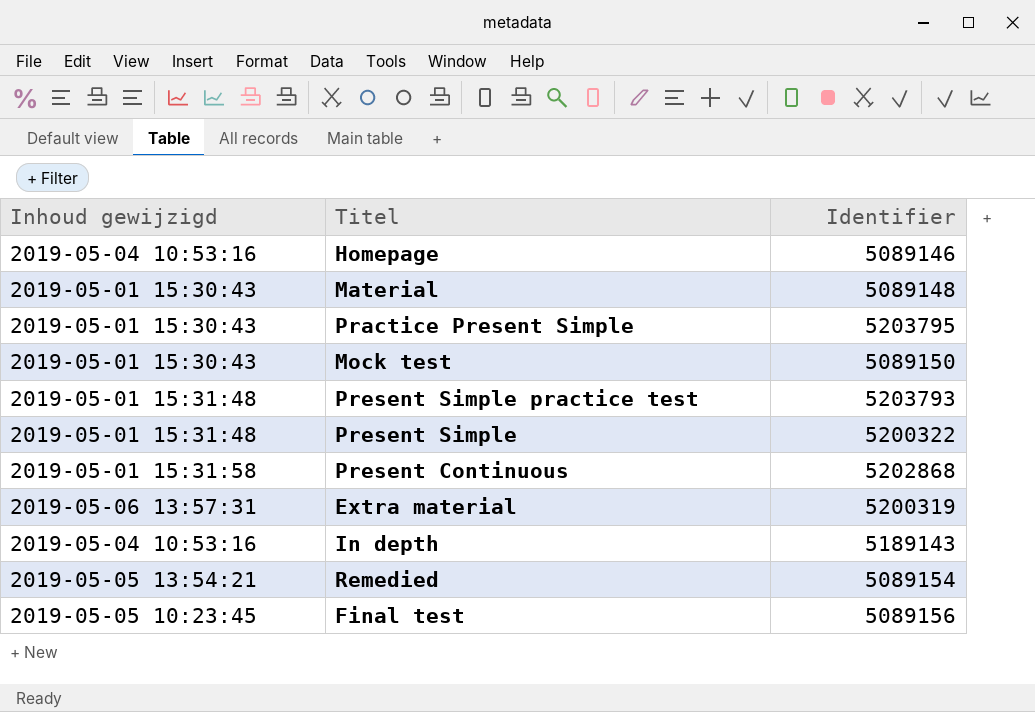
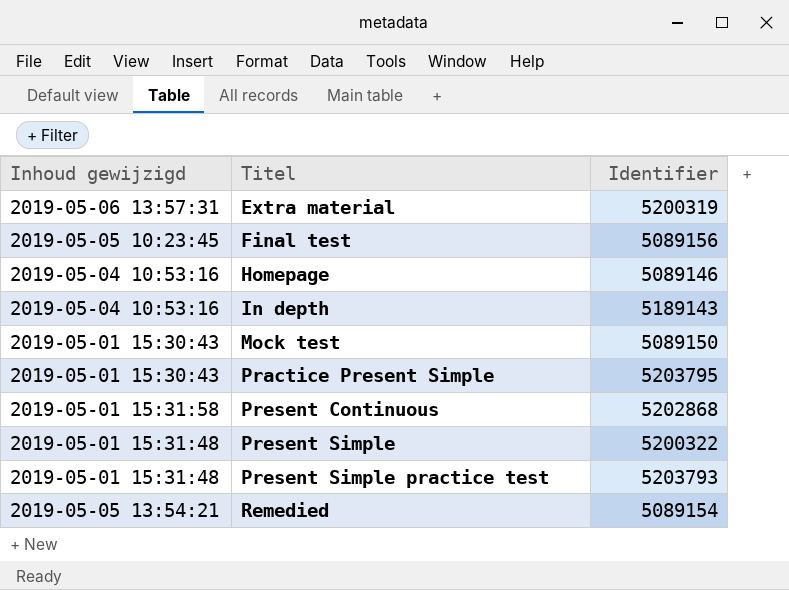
row order: none -> Titel ascending
row Material: 2019-05-01 15:30:43 | 5089148 -> none

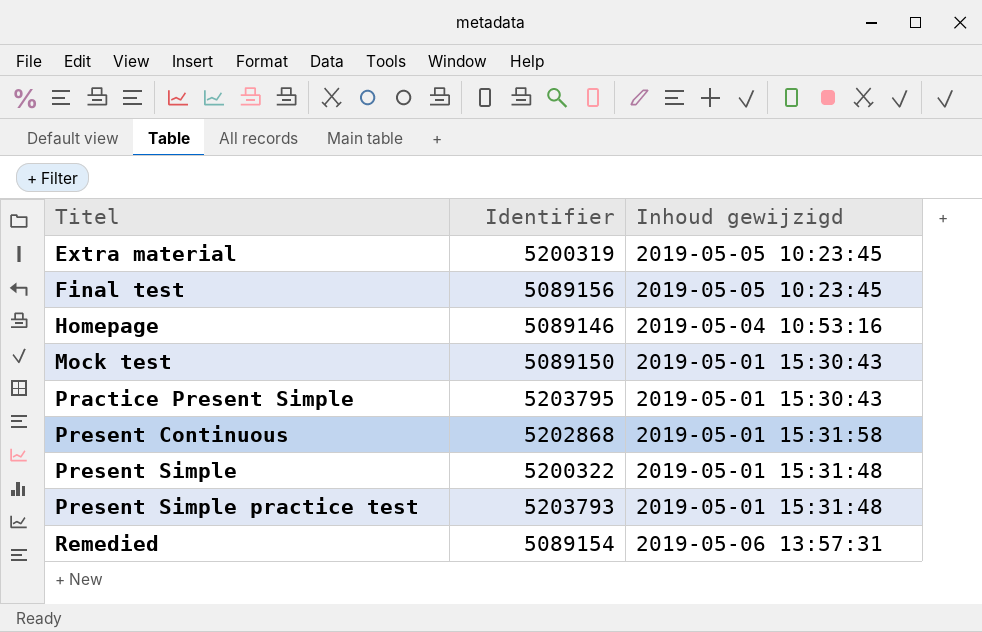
column Inhoud gewijzigd | position: 1 -> 3
row In depth: 2019-05-04 10:53:16 | 5189143 -> none
Extra material | Inhoud gewijzigd: 2019-05-06 13:57:31 -> 2019-05-05 10:23:45
Remedied | Inhoud gewijzigd: 2019-05-05 13:54:21 -> 2019-05-06 13:57:31

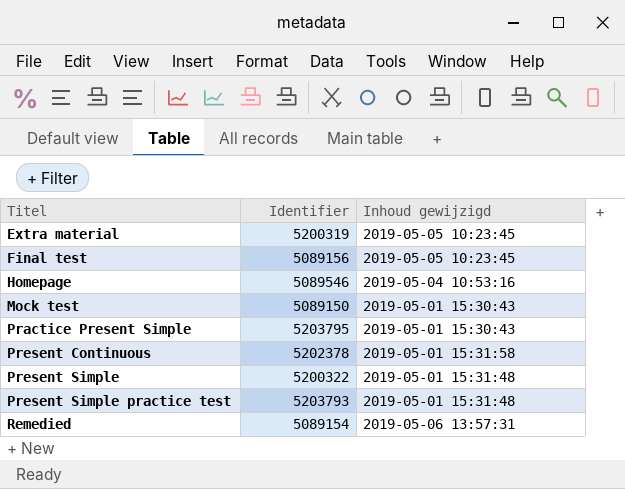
Homepage | Identifier: 5089146 -> 5089546
Present Continuous | Identifier: 5202868 -> 5202378

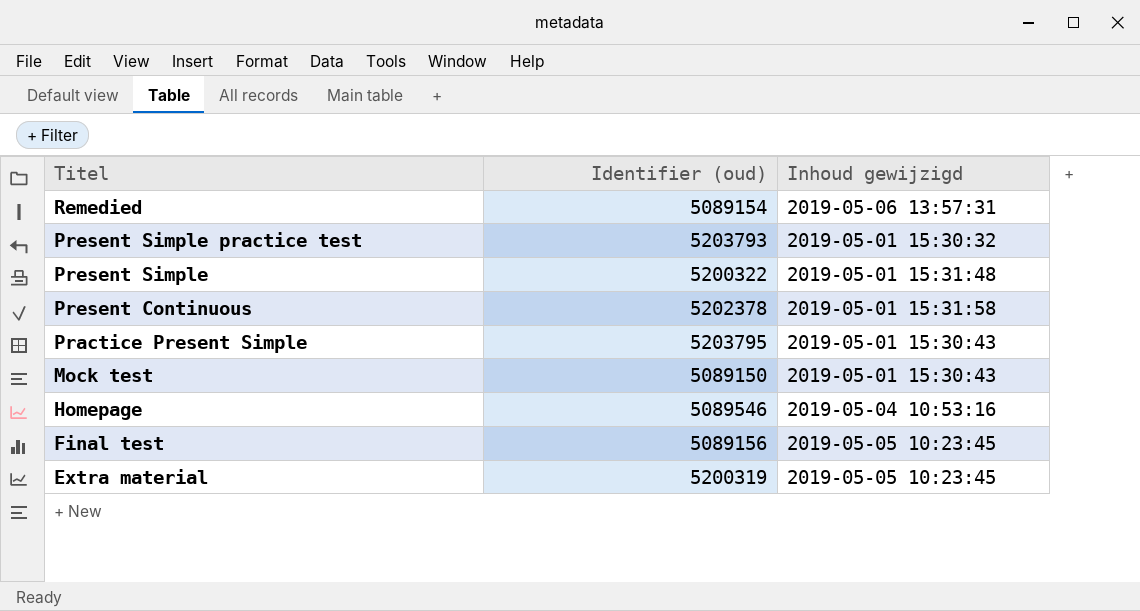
row order: Titel ascending -> Titel descending
column name: Identifier -> Identifier (oud)
Present Simple practice test | Inhoud gewijzigd: 2019-05-01 15:31:48 -> 2019-05-01 15:30:32

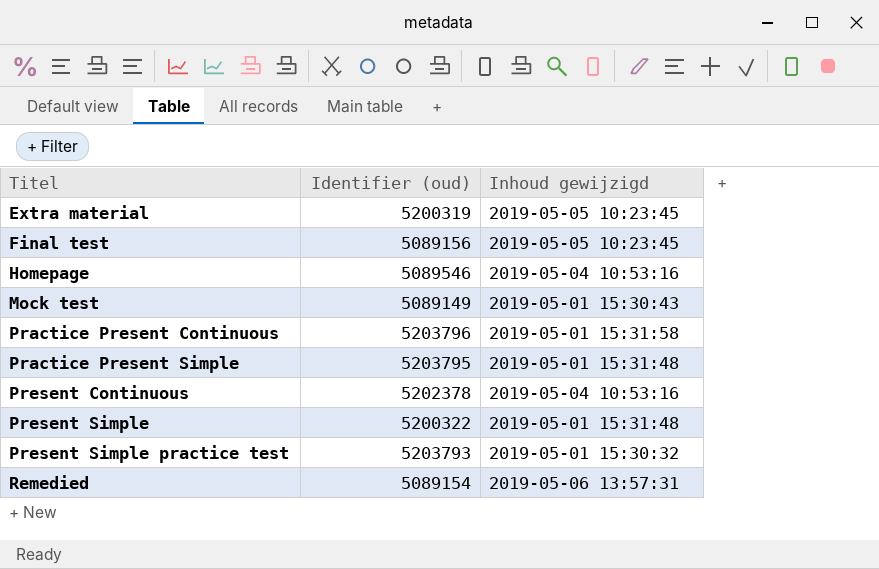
row order: Titel descending -> Titel ascending
Mock test | Identifier (oud): 5089150 -> 5089149
row Practice Present Continuous: none -> 5203796 | 2019-05-01 15:31:58
Practice Present Simple | Inhoud gewijzigd: 2019-05-01 15:30:43 -> 2019-05-01 15:31:48
Present Continuous | Inhoud gewijzigd: 2019-05-01 15:31:58 -> 2019-05-04 10:53:16

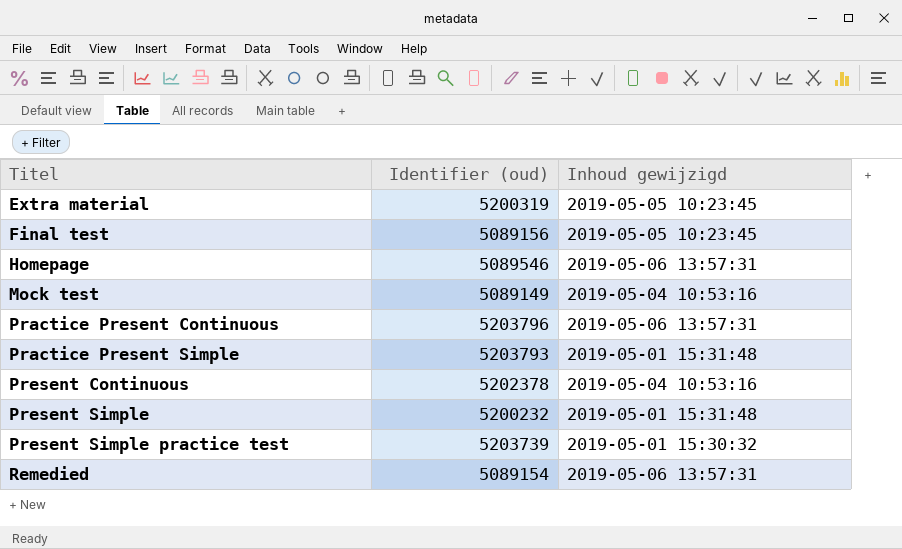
Homepage | Inhoud gewijzigd: 2019-05-04 10:53:16 -> 2019-05-06 13:57:31
Mock test | Inhoud gewijzigd: 2019-05-01 15:30:43 -> 2019-05-04 10:53:16
Practice Present Continuous | Inhoud gewijzigd: 2019-05-01 15:31:58 -> 2019-05-06 13:57:31
Practice Present Simple | Identifier (oud): 5203795 -> 5203793
Present Simple | Identifier (oud): 5200322 -> 5200232
Present Simple practice test | Identifier (oud): 5203793 -> 5203739

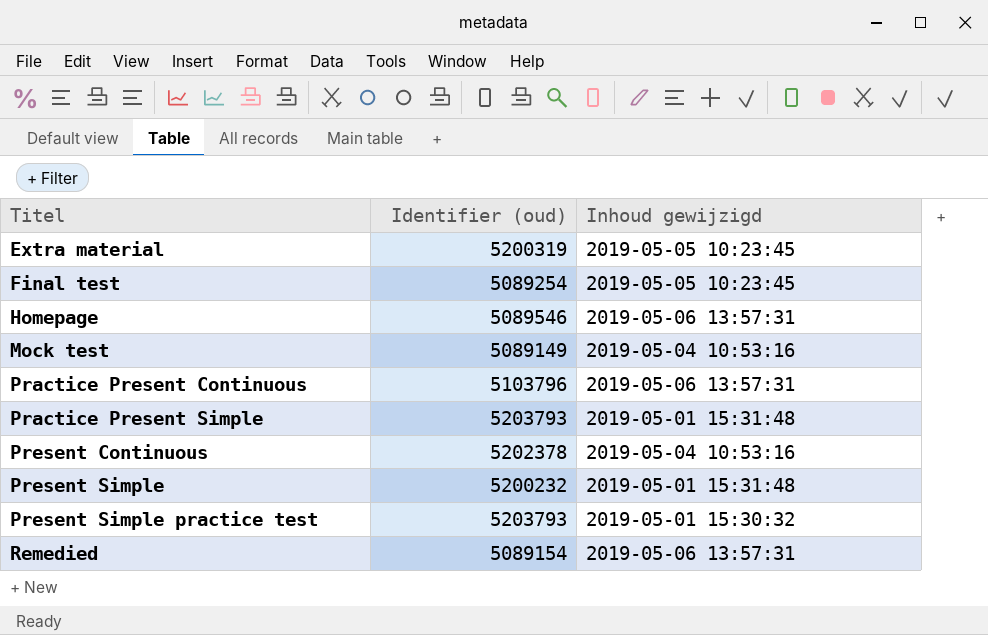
Final test | Identifier (oud): 5089156 -> 5089254
Practice Present Continuous | Identifier (oud): 5203796 -> 5103796
Present Simple practice test | Identifier (oud): 5203739 -> 5203793

